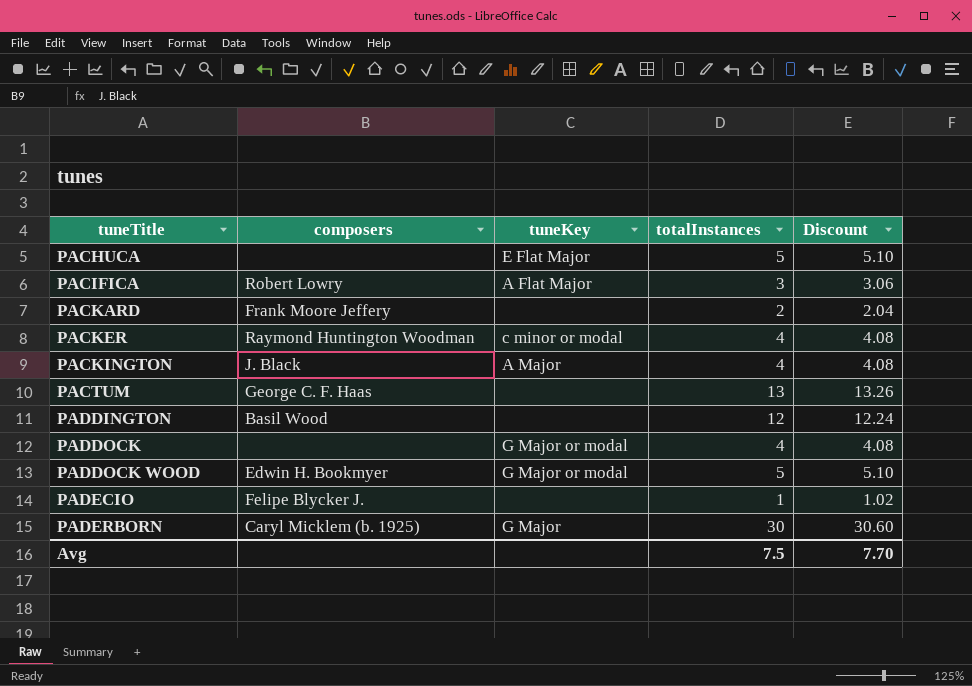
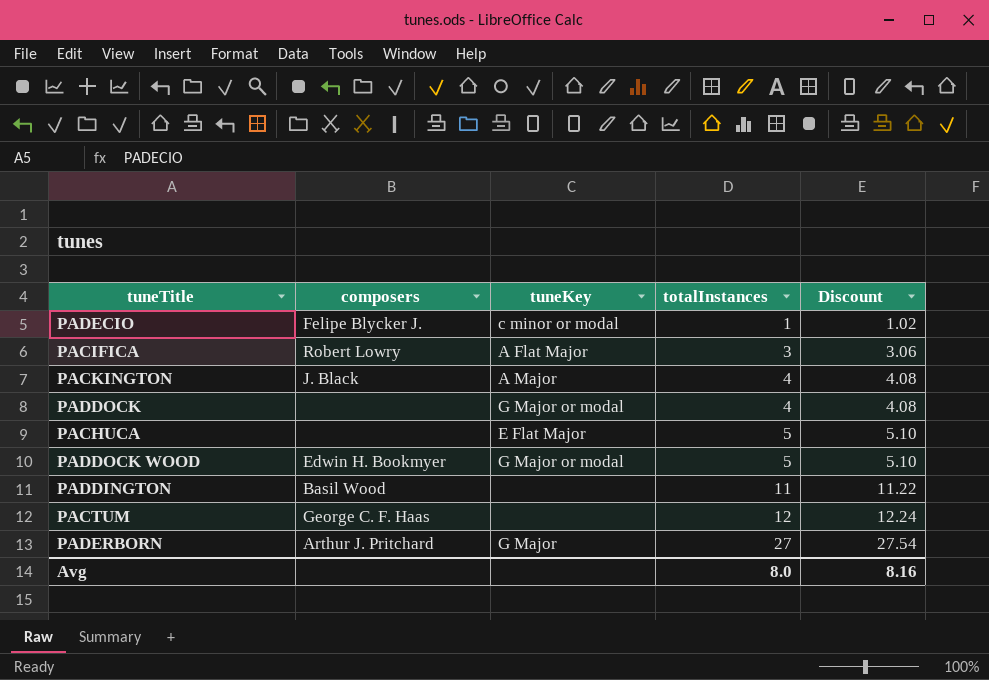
row order: tuneTitle ascending -> totalInstances ascending
row PACKARD: Frank Moore Jeffery | none | 2 | 2.04 -> none
row PACKER: Raymond Huntington Woodman | c minor or modal | 4 | 4.08 -> none
PADECIO | tuneKey: none -> c minor or modal
PADDINGTON | totalInstances: 12 -> 11
PADDINGTON | Discount: 12.24 -> 11.22
PACTUM | totalInstances: 13 -> 12
PACTUM | Discount: 13.26 -> 12.24
PADERBORN | composers: Caryl Micklem (b. 1925) -> Arthur J. Pritchard
PADERBORN | totalInstances: 30 -> 27
PADERBORN | Discount: 30.60 -> 27.54
Avg | totalInstances: 7.5 -> 8.0
Avg | Discount: 7.70 -> 8.16

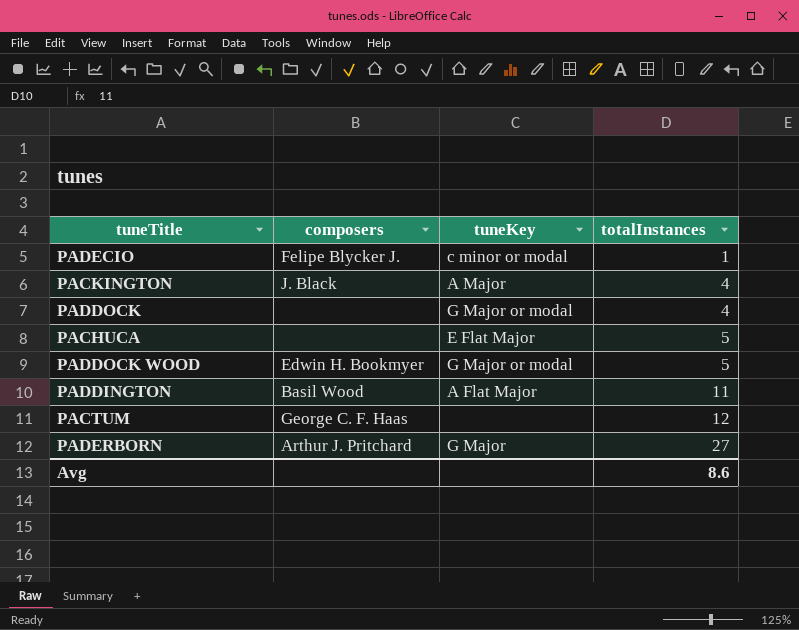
column Discount | formula: [totalInstances] * 1.02 -> none
row PACIFICA: Robert Lowry | A Flat Major | 3 | 3.06 -> none
PADDINGTON | tuneKey: none -> A Flat Major
Avg | totalInstances: 8.0 -> 8.6

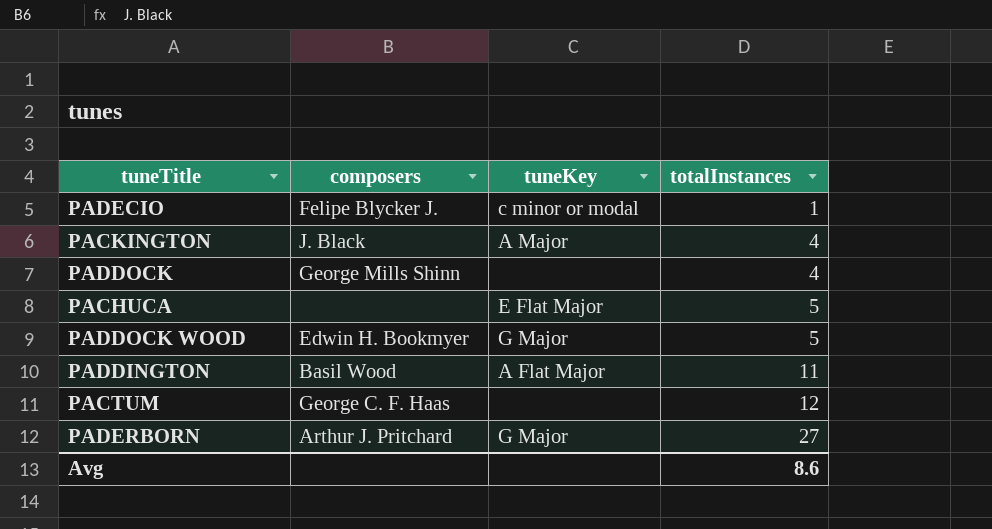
PADDOCK | composers: none -> George Mills Shinn
PADDOCK | tuneKey: G Major or modal -> none
PADDOCK WOOD | tuneKey: G Major or modal -> G Major

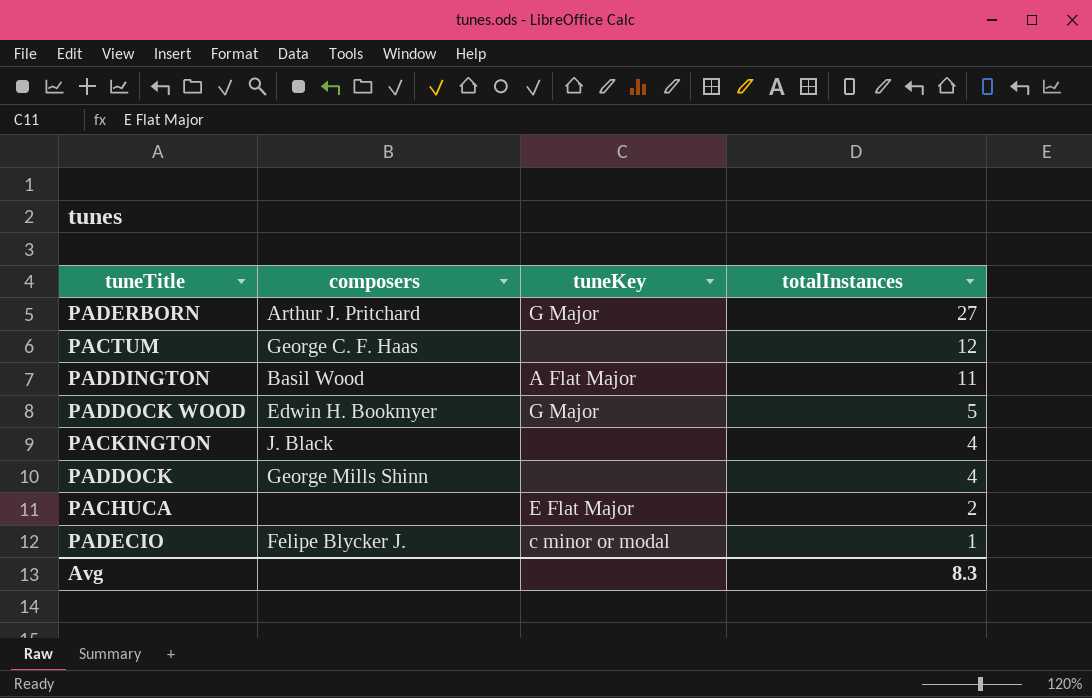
row order: totalInstances ascending -> totalInstances descending
PACKINGTON | tuneKey: A Major -> none
PACHUCA | totalInstances: 5 -> 2
Avg | totalInstances: 8.6 -> 8.3

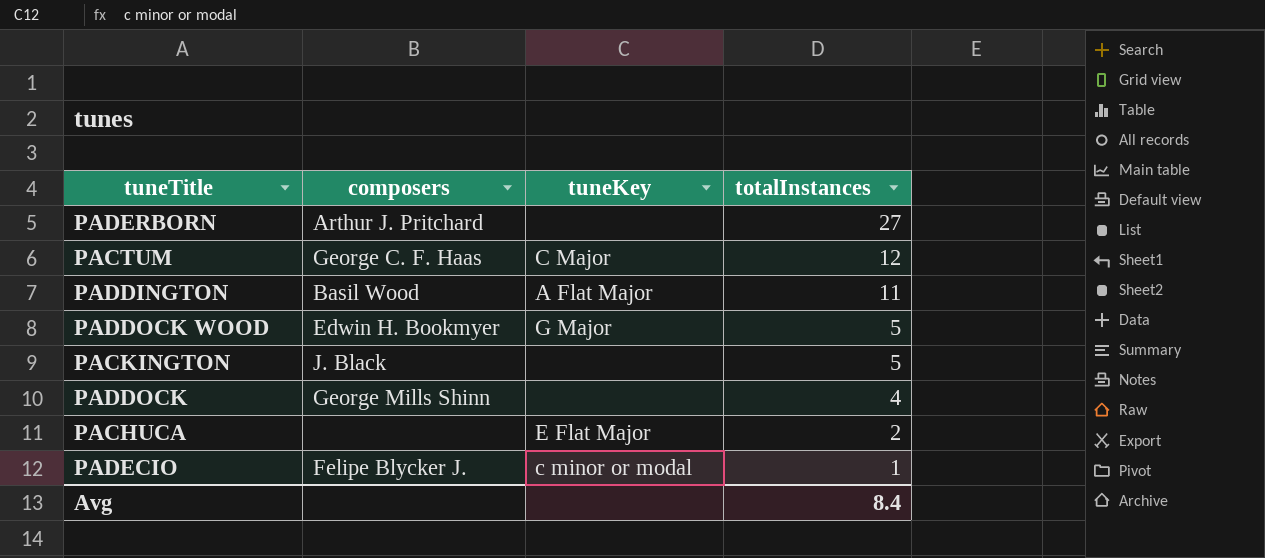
PADERBORN | tuneKey: G Major -> none
PACTUM | tuneKey: none -> C Major
PACKINGTON | totalInstances: 4 -> 5
Avg | totalInstances: 8.3 -> 8.4

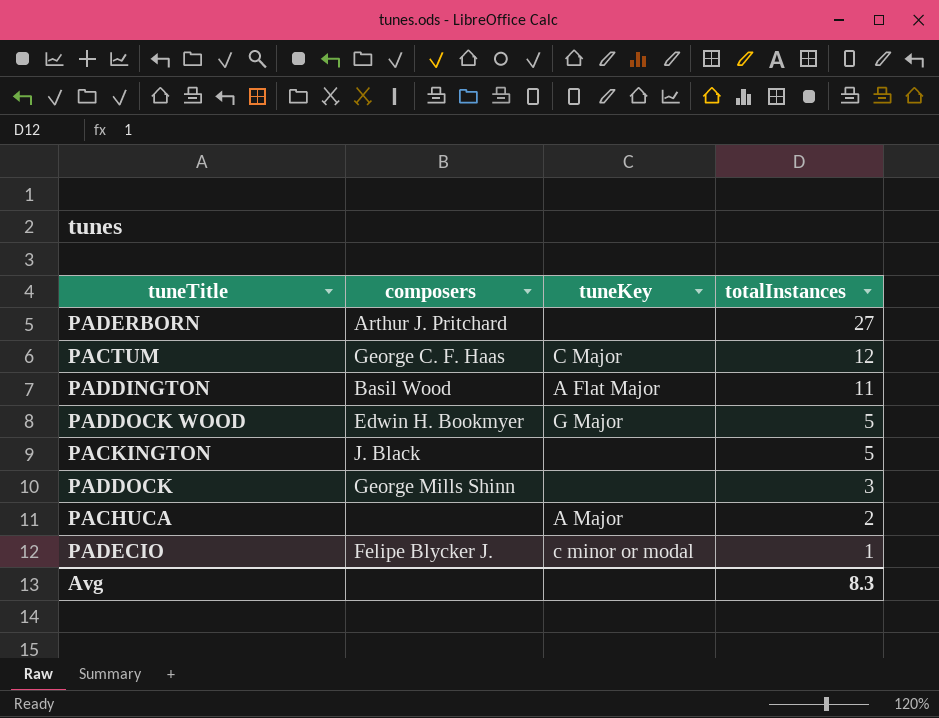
PADDOCK | totalInstances: 4 -> 3
PACHUCA | tuneKey: E Flat Major -> A Major
Avg | totalInstances: 8.4 -> 8.3

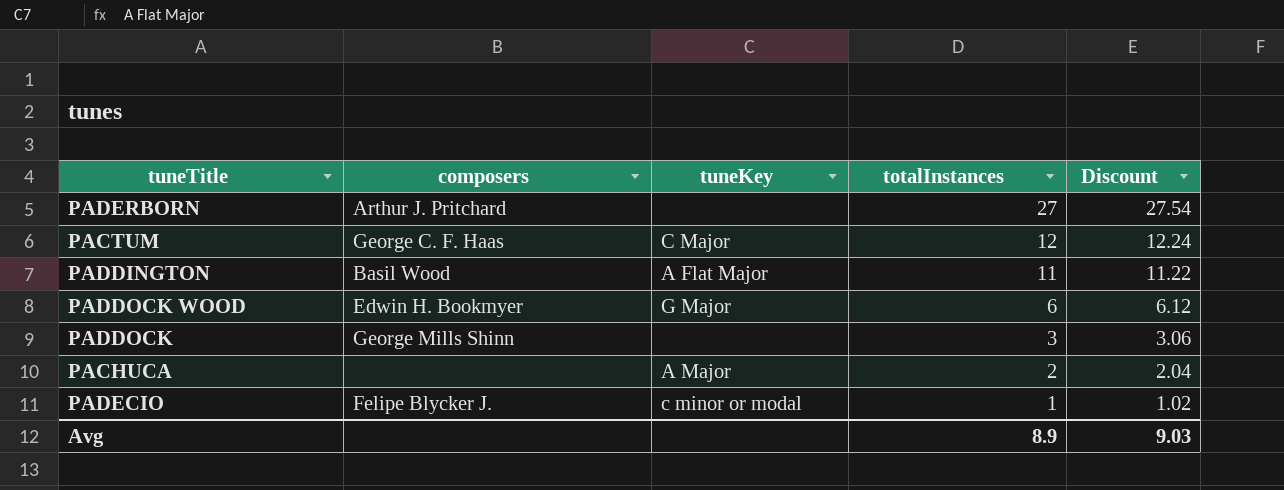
column Discount | formula: none -> [totalInstances] * 1.02
row PACKINGTON: J. Black | none | 5 -> none
PADDOCK WOOD | totalInstances: 5 -> 6
Avg | totalInstances: 8.3 -> 8.9

